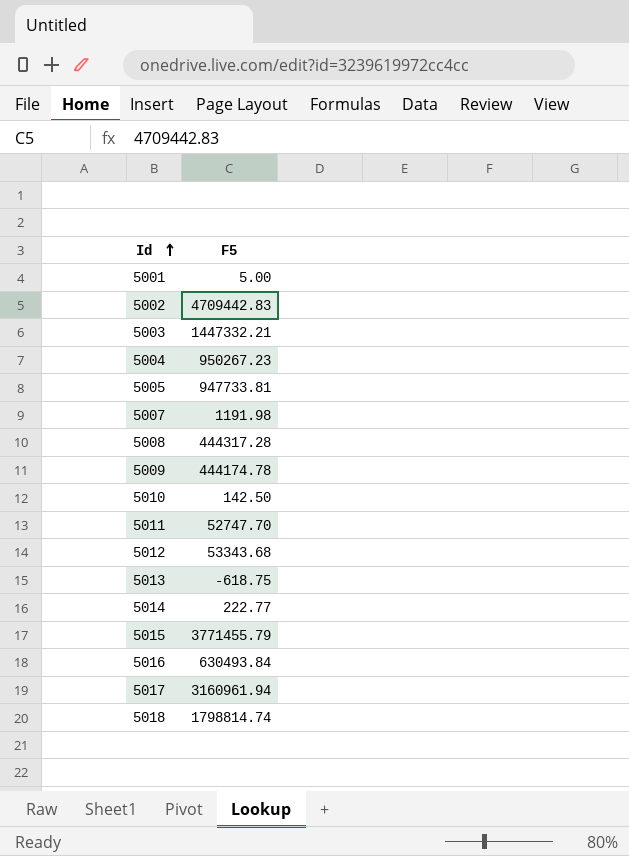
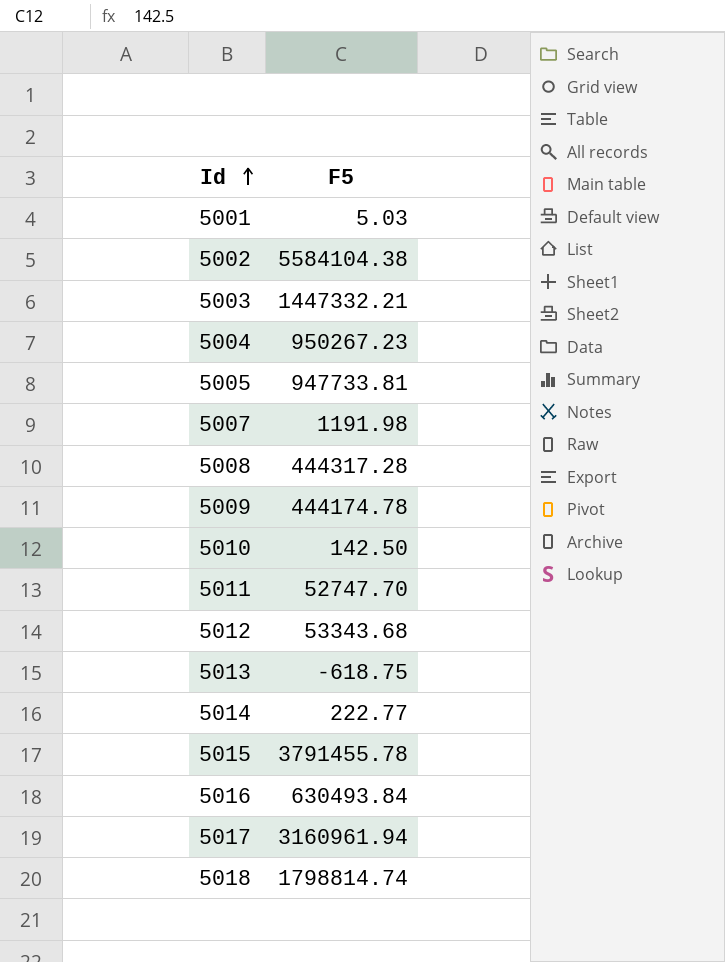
5001 | F5: 5.00 -> 5.03
5002 | F5: 4709442.83 -> 5584104.38
5015 | F5: 3771455.79 -> 3791455.78

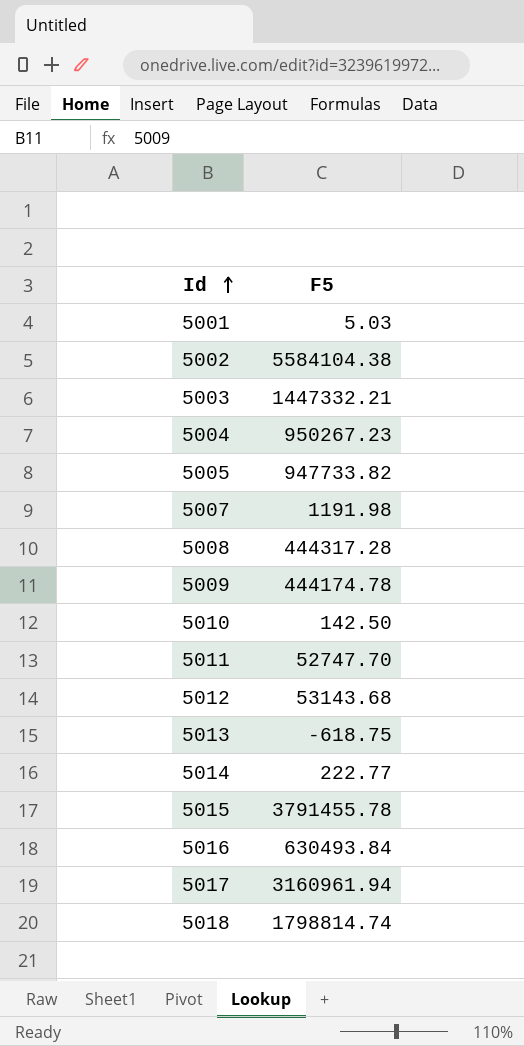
5005 | F5: 947733.81 -> 947733.82
5012 | F5: 53343.68 -> 53143.68

